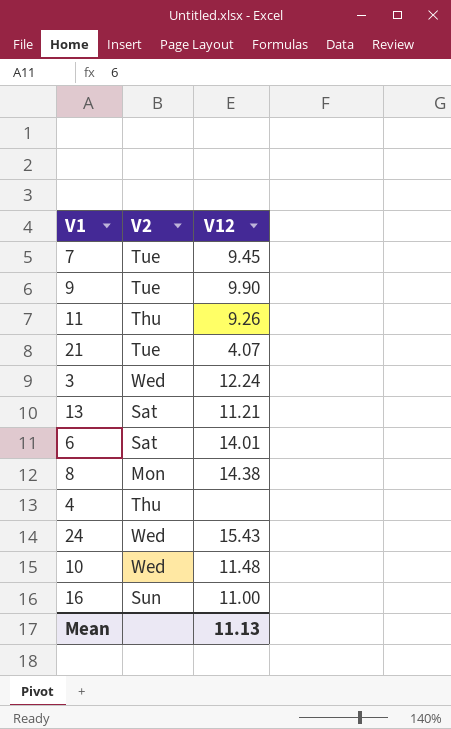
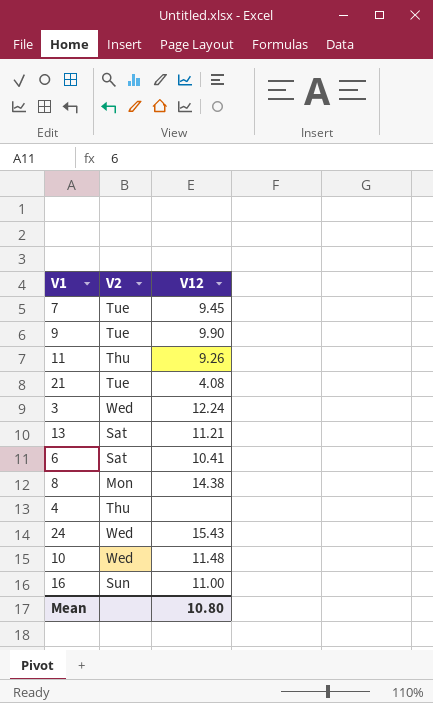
21 | V12: 4.07 -> 4.08
6 | V12: 14.01 -> 10.41
Mean | V12: 11.13 -> 10.80

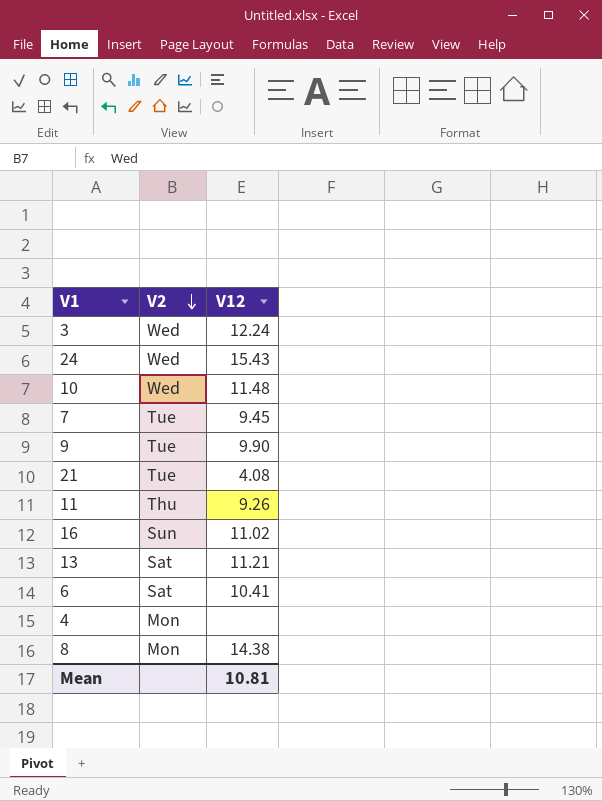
row order: none -> V2 descending
16 | V12: 11.00 -> 11.02
4 | V2: Thu -> Mon
Mean | V12: 10.80 -> 10.81

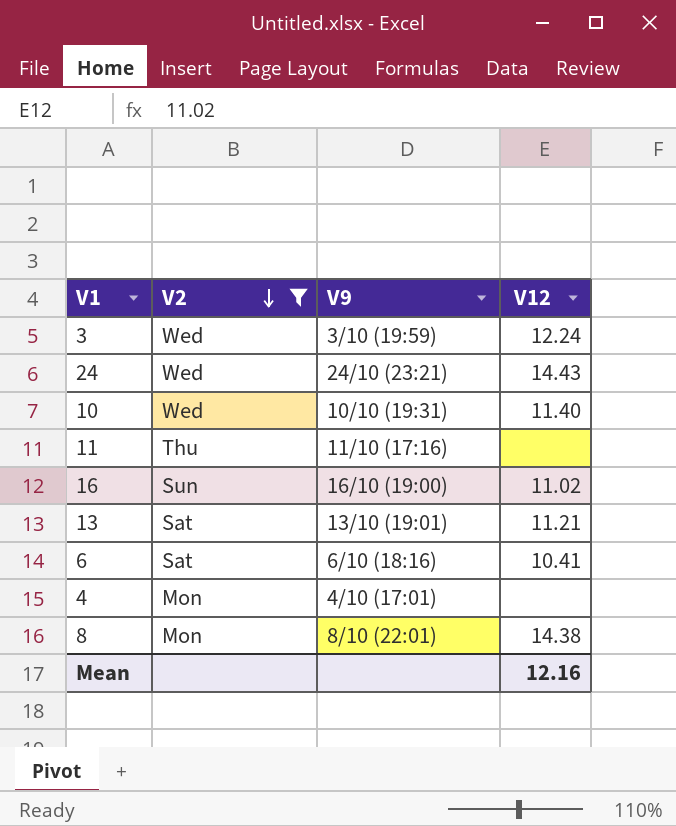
filter: none -> V2 != Tue
column V9 | position: none -> 3
24 | V12: 15.43 -> 14.43
10 | V12: 11.48 -> 11.40
11 | V12: 9.26 -> none
Mean | V12: 10.81 -> 12.16

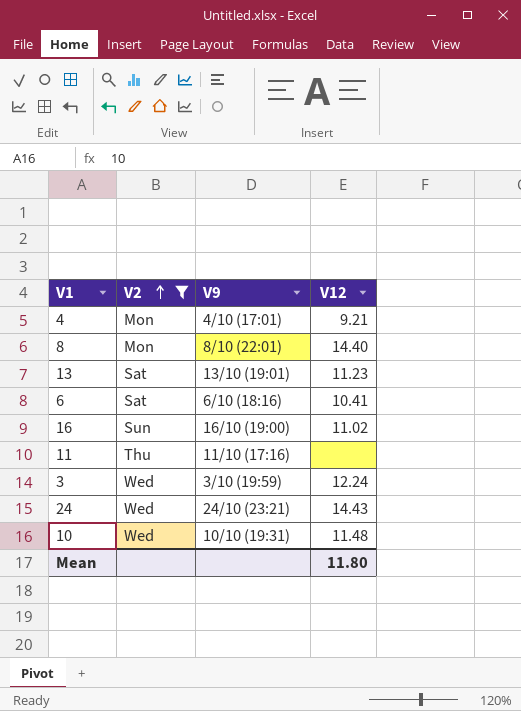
row order: V2 descending -> V2 ascending
4 | V12: none -> 9.21
8 | V12: 14.38 -> 14.40
13 | V12: 11.21 -> 11.23
10 | V12: 11.40 -> 11.48
Mean | V12: 12.16 -> 11.80

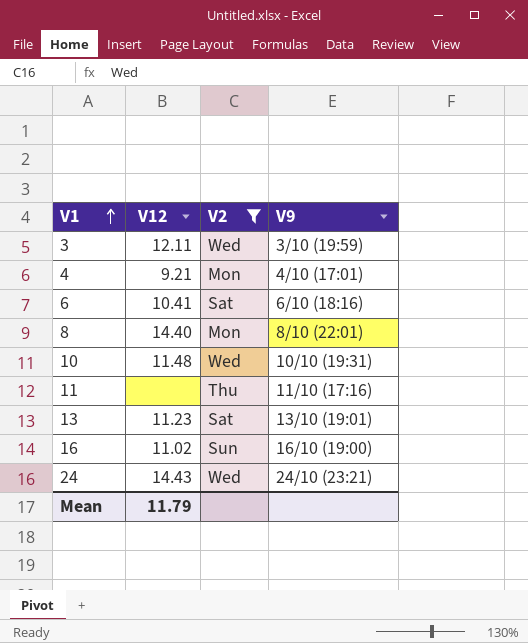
row order: V2 ascending -> V1 ascending
column V12 | position: 4 -> 2
3 | V12: 12.24 -> 12.11
Mean | V12: 11.80 -> 11.79

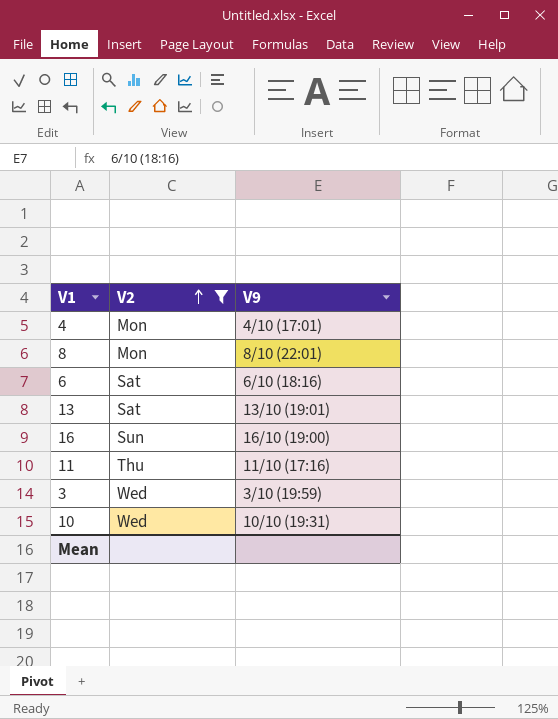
row order: V1 ascending -> V2 ascending
column V12 | position: 2 -> none
row 24: 14.43 | Wed | 24/10 (23:21) -> none

